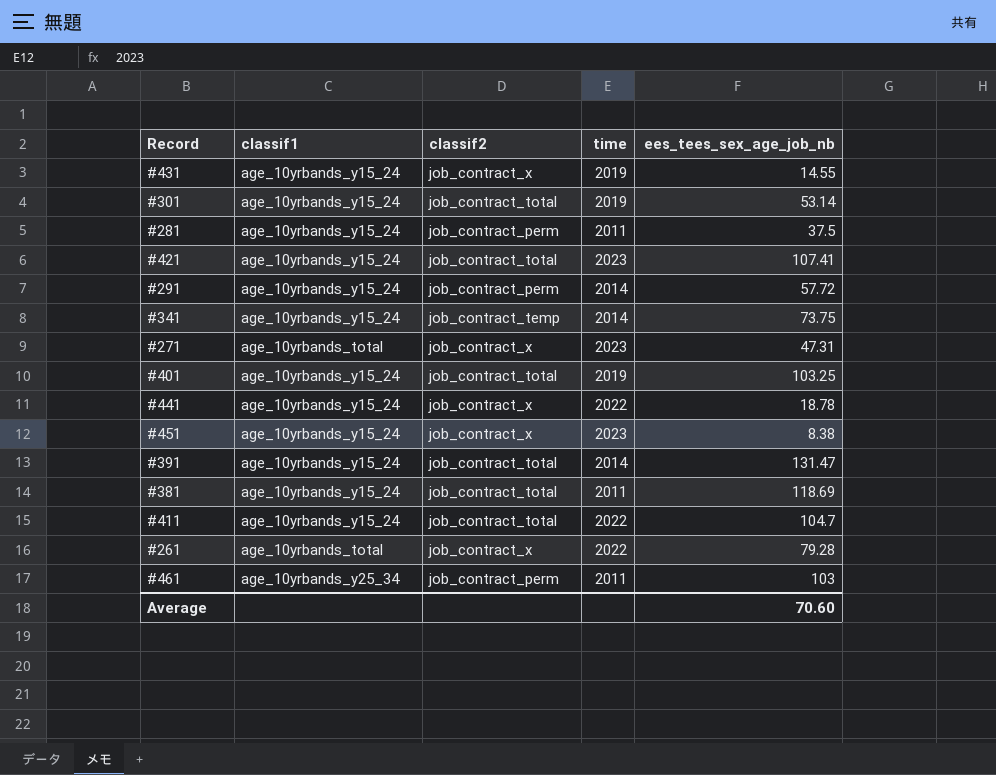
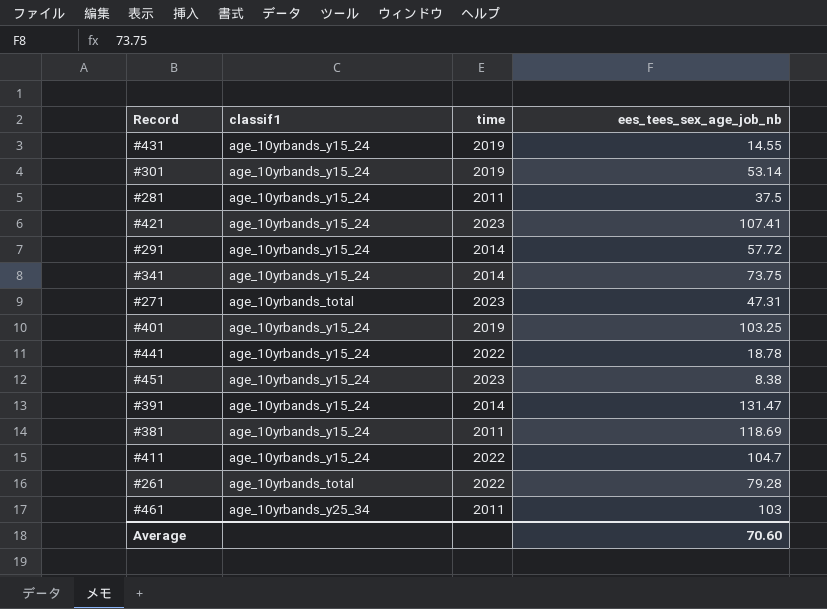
column classif2 | position: 3 -> none

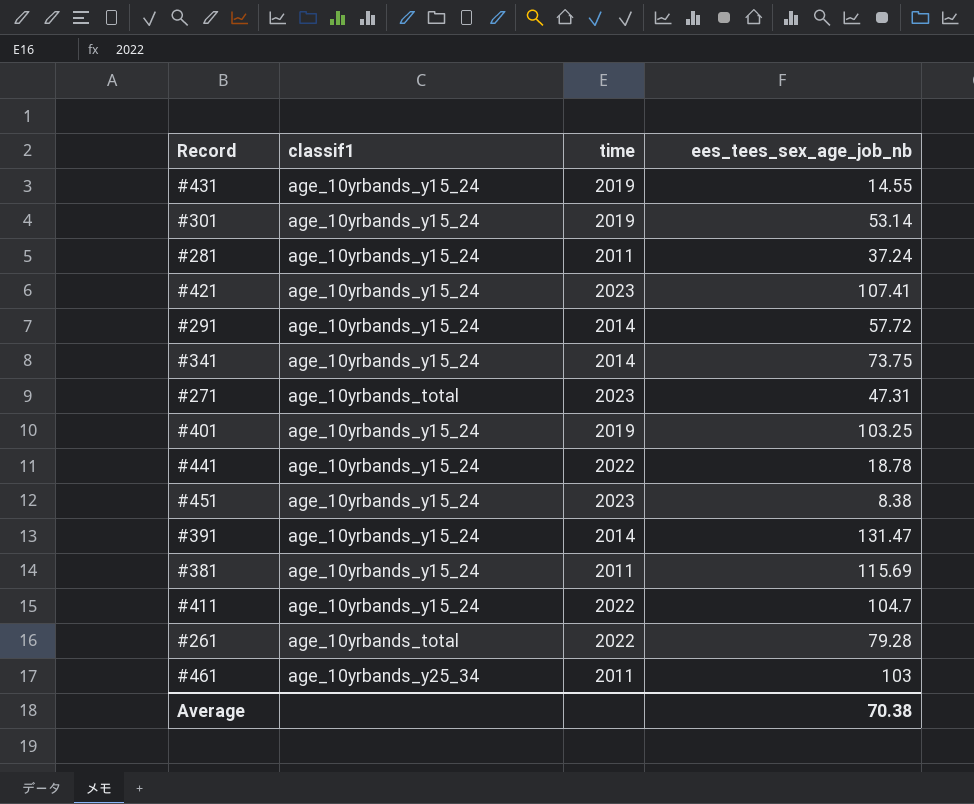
#281 | ees_tees_sex_age_job_nb: 37.5 -> 37.24
#381 | ees_tees_sex_age_job_nb: 118.69 -> 115.69
Average | ees_tees_sex_age_job_nb: 70.60 -> 70.38

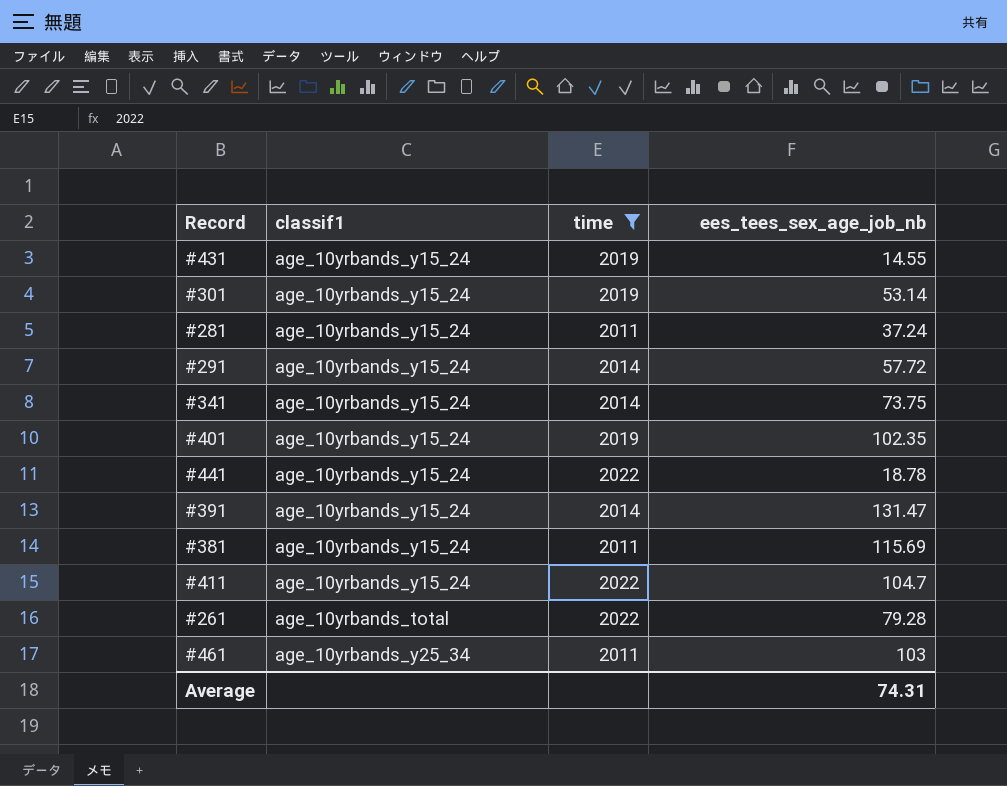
filter: none -> time != 2023
#401 | ees_tees_sex_age_job_nb: 103.25 -> 102.35
Average | ees_tees_sex_age_job_nb: 70.38 -> 74.31

